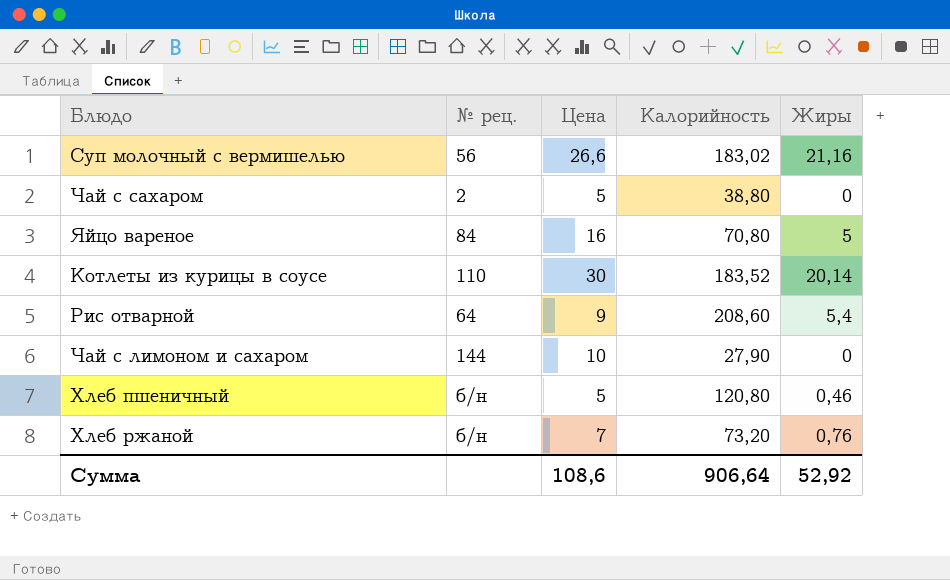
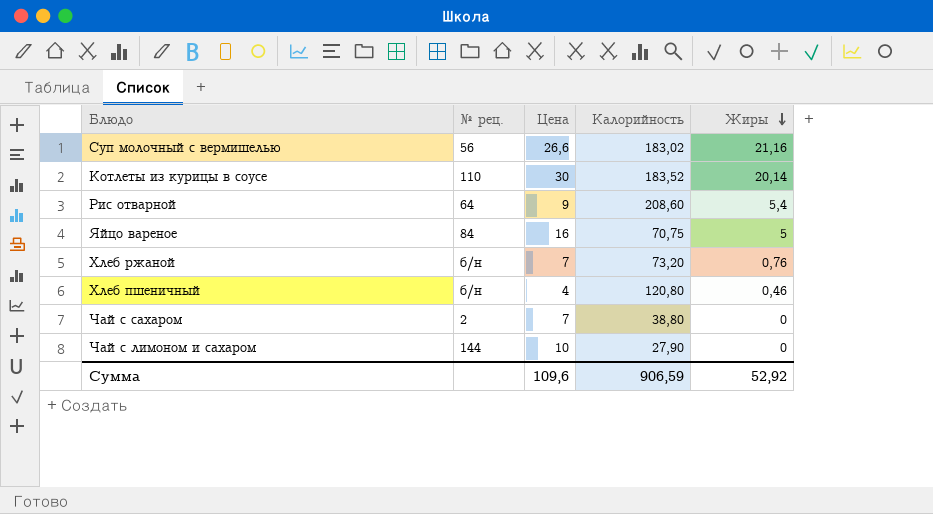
row order: none -> Жиры descending
Яйцо вареное | Калорийность: 70,80 -> 70,75
Хлеб пшеничный | Цена: 5 -> 4
Чай с сахаром | Цена: 5 -> 7
Сумма | Цена: 108,6 -> 109,6
Сумма | Калорийность: 906,64 -> 906,59

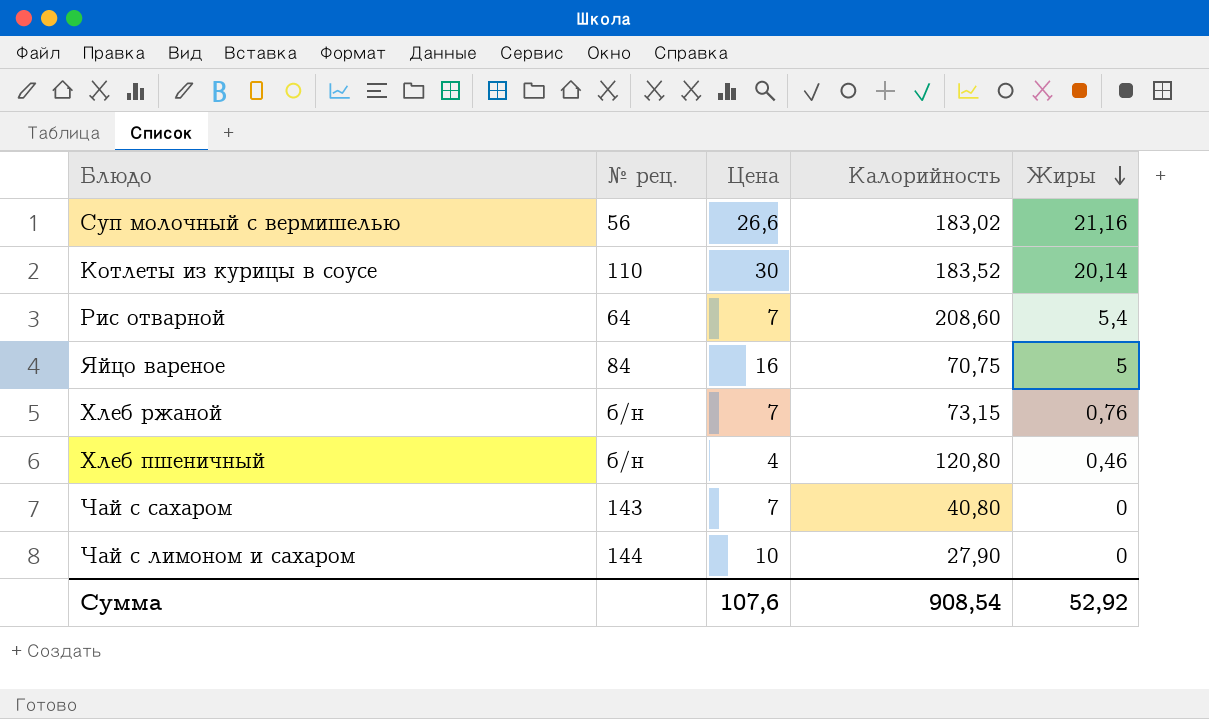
Рис отварной | Цена: 9 -> 7
Хлеб ржаной | Калорийность: 73,20 -> 73,15
Чай с сахаром | № рец.: 2 -> 143
Чай с сахаром | Калорийность: 38,80 -> 40,80
Сумма | Цена: 109,6 -> 107,6
Сумма | Калорийность: 906,59 -> 908,54

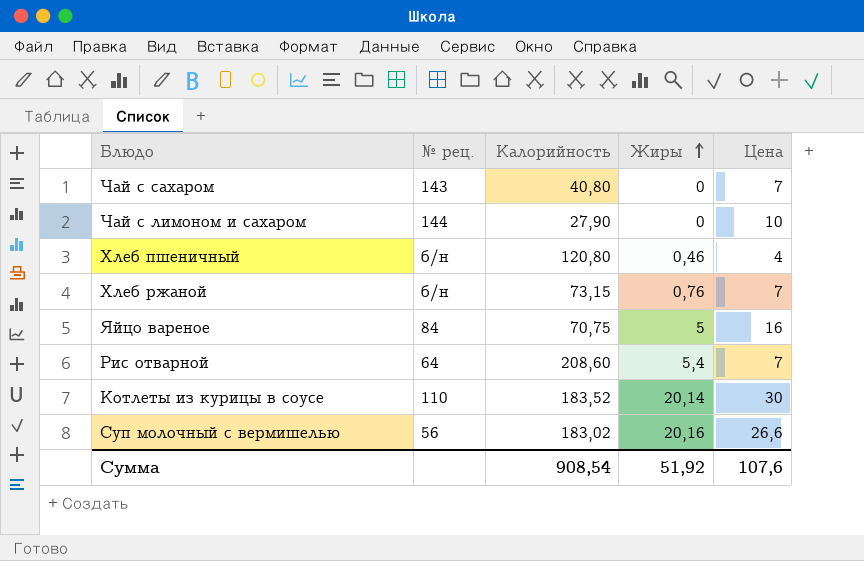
row order: Жиры descending -> Жиры ascending
column Цена | position: 3 -> 5
Суп молочный с вермишелью | Жиры: 21,16 -> 20,16
Сумма | Жиры: 52,92 -> 51,92

